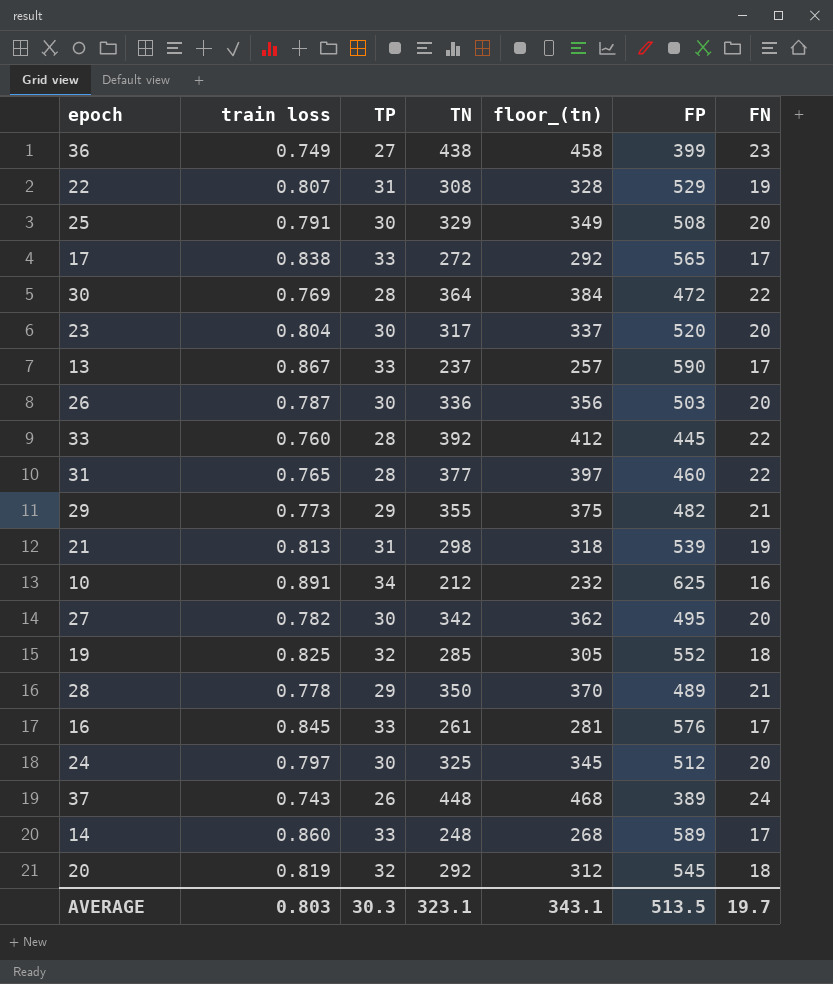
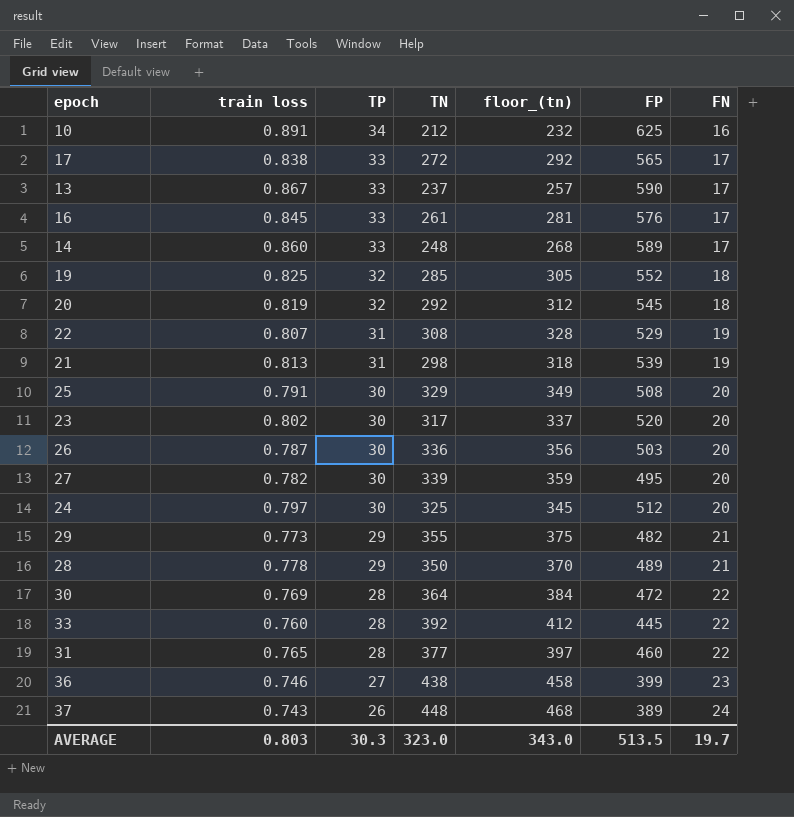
row order: none -> TP descending
23 | train loss: 0.804 -> 0.802
27 | TN: 342 -> 339
27 | floor_(tn): 362 -> 359
36 | train loss: 0.749 -> 0.746
AVERAGE | TN: 323.1 -> 323.0
AVERAGE | floor_(tn): 343.1 -> 343.0

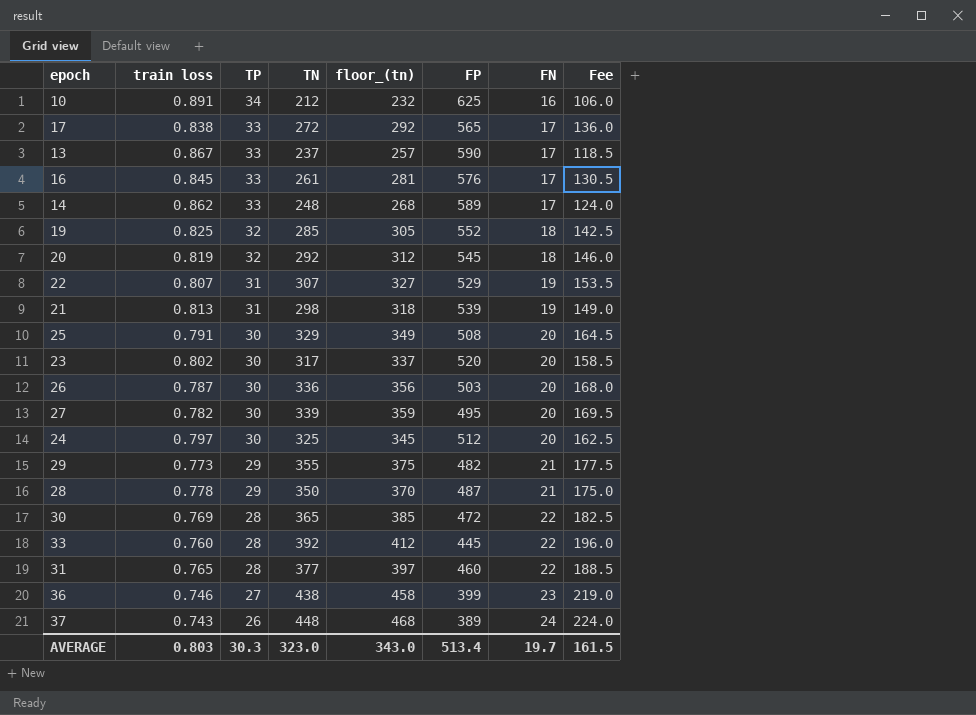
column Fee | formula: none -> [TN] * 0.5
14 | train loss: 0.860 -> 0.862
22 | TN: 308 -> 307
22 | floor_(tn): 328 -> 327
28 | FP: 489 -> 487
30 | TN: 364 -> 365
30 | floor_(tn): 384 -> 385
AVERAGE | FP: 513.5 -> 513.4

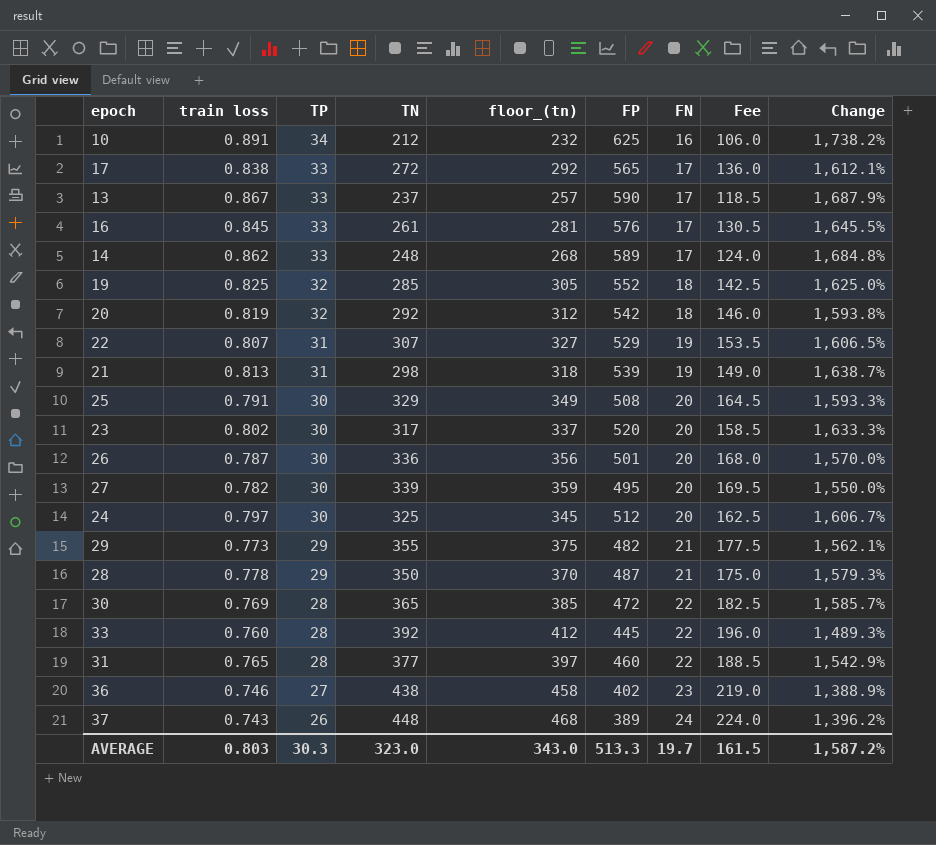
column Change | formula: none -> ([FP] - [TP]) / [TP]
20 | FP: 545 -> 542
26 | FP: 503 -> 501
36 | FP: 399 -> 402
AVERAGE | FP: 513.4 -> 513.3

